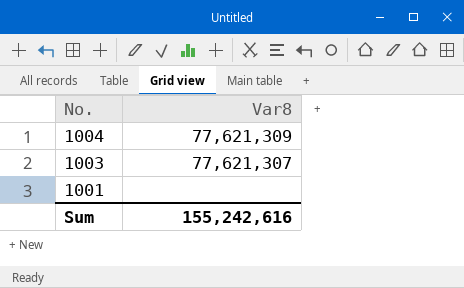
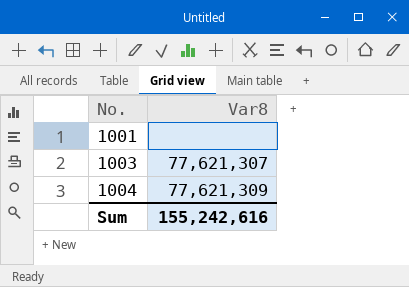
row order: No. descending -> No. ascending

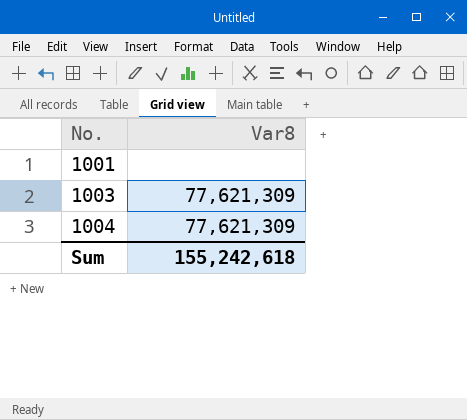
1003 | Var8: 77,621,307 -> 77,621,309
Sum | Var8: 155,242,616 -> 155,242,618

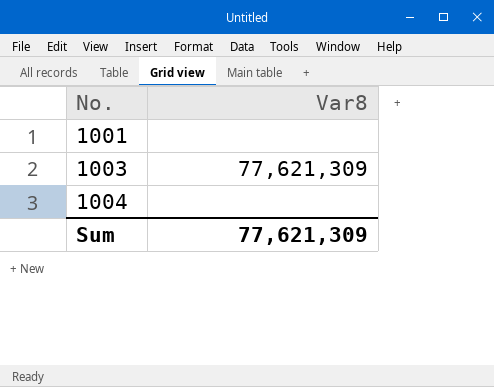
1004 | Var8: 77,621,309 -> none
Sum | Var8: 155,242,618 -> 77,621,309

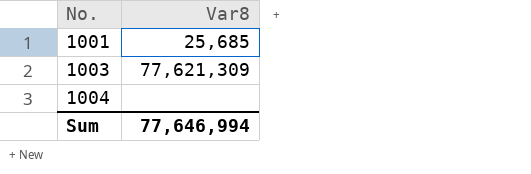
1001 | Var8: none -> 25,685
Sum | Var8: 77,621,309 -> 77,646,994

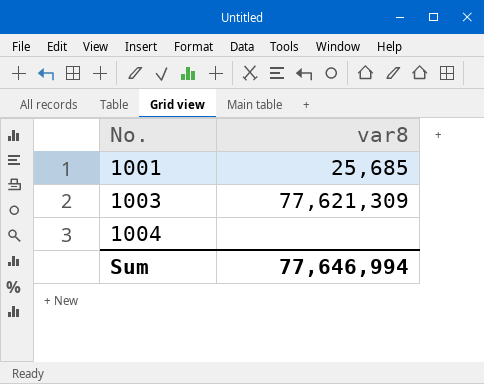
column name: Var8 -> var8

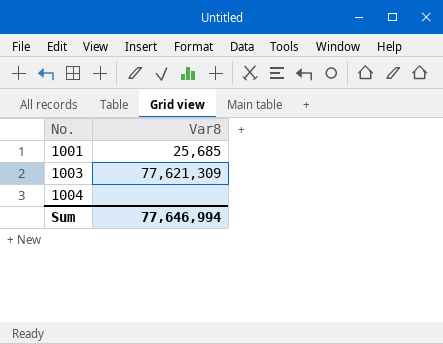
column name: var8 -> Var8

